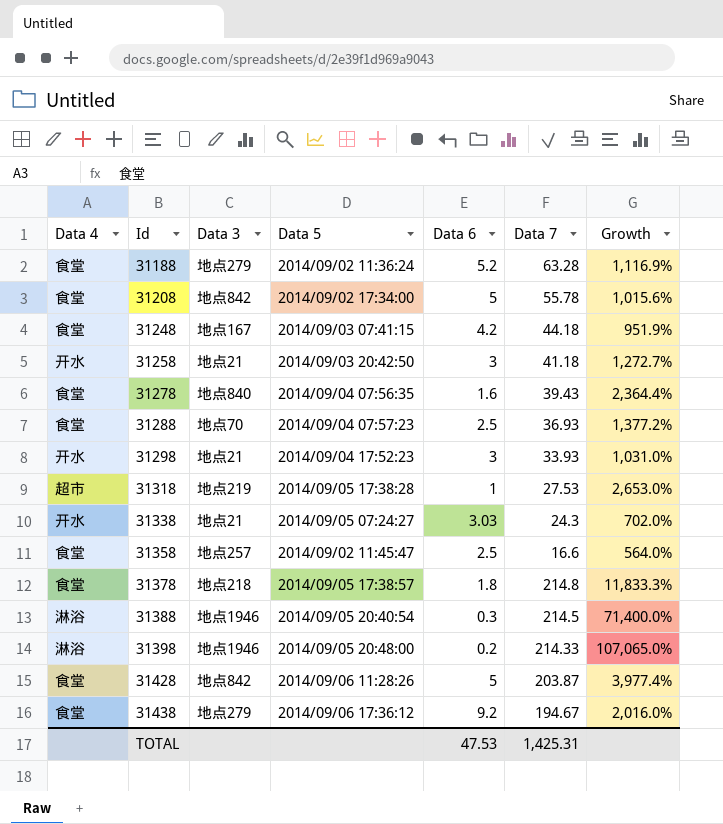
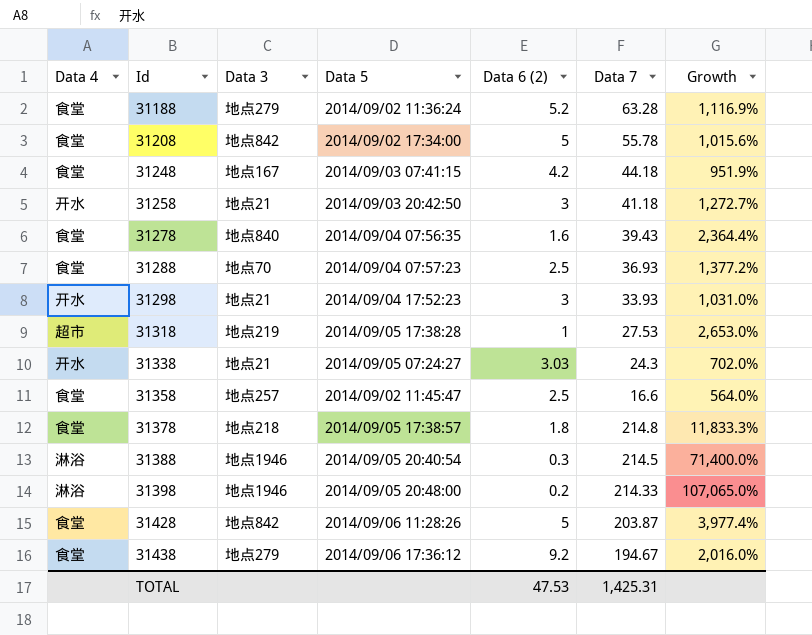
column name: Data 6 -> Data 6 (2)

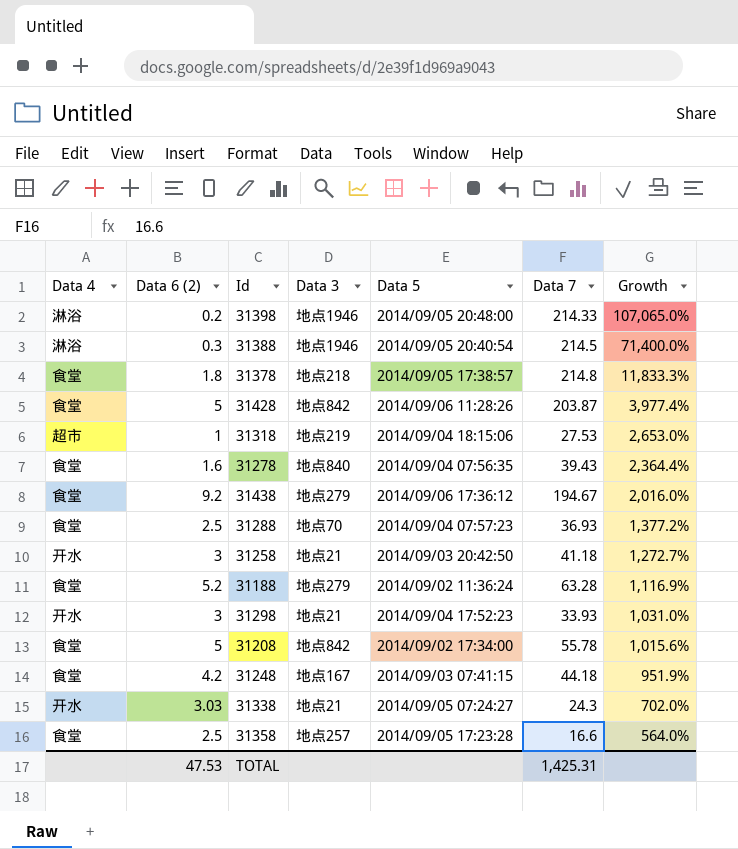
row order: Id ascending -> Growth descending
column Data 6 (2) | position: 5 -> 2
31318 | Data 5: 2014/09/05 17:38:28 -> 2014/09/04 18:15:06
31358 | Data 5: 2014/09/02 11:45:47 -> 2014/09/05 17:23:28

